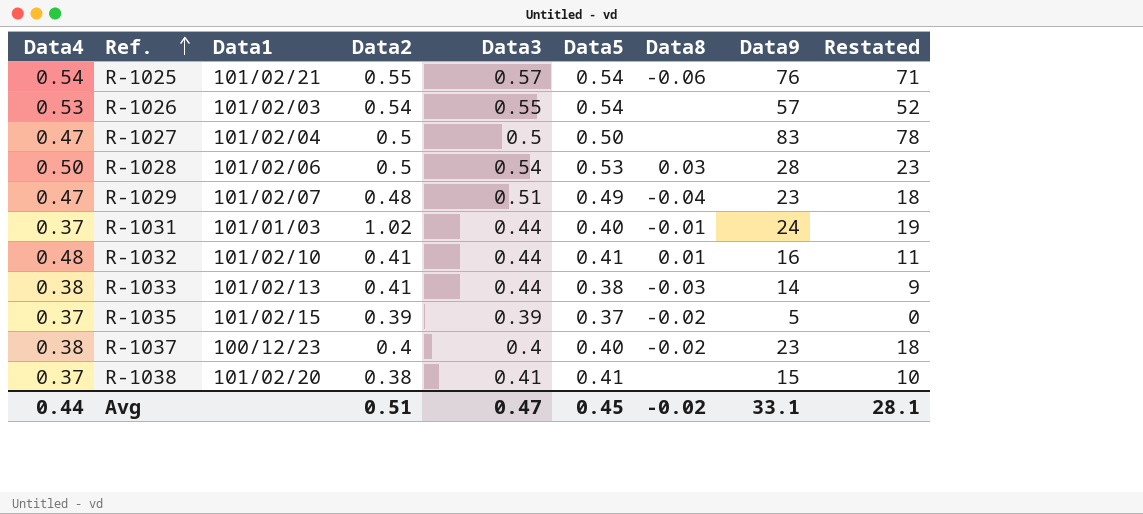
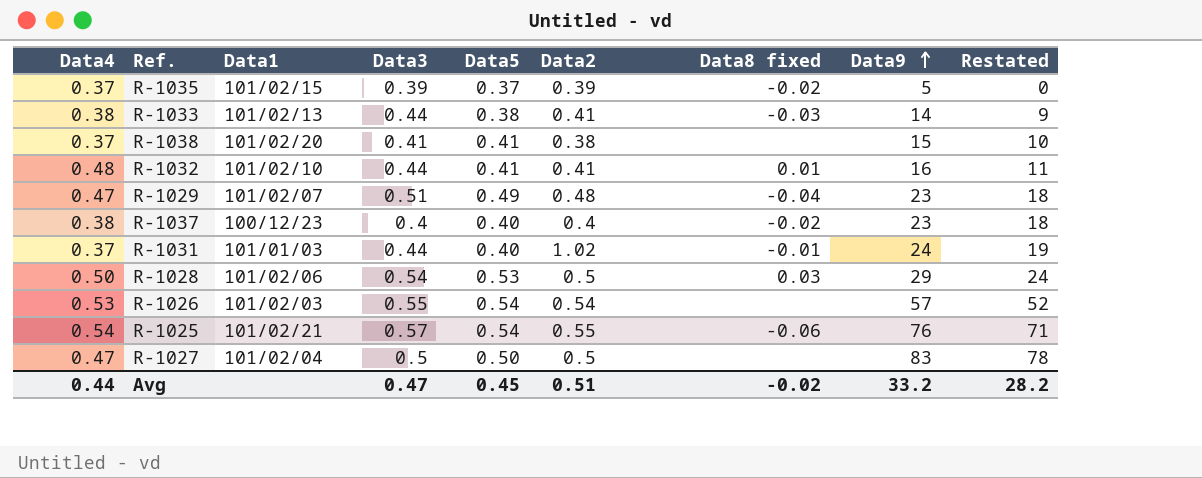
row order: Ref. ascending -> Data9 ascending
column Data2 | position: 4 -> 6
column name: Data8 -> Data8 fixed
R-1028 | Data9: 28 -> 29
R-1028 | Restated: 23 -> 24
Avg | Data9: 33.1 -> 33.2
Avg | Restated: 28.1 -> 28.2

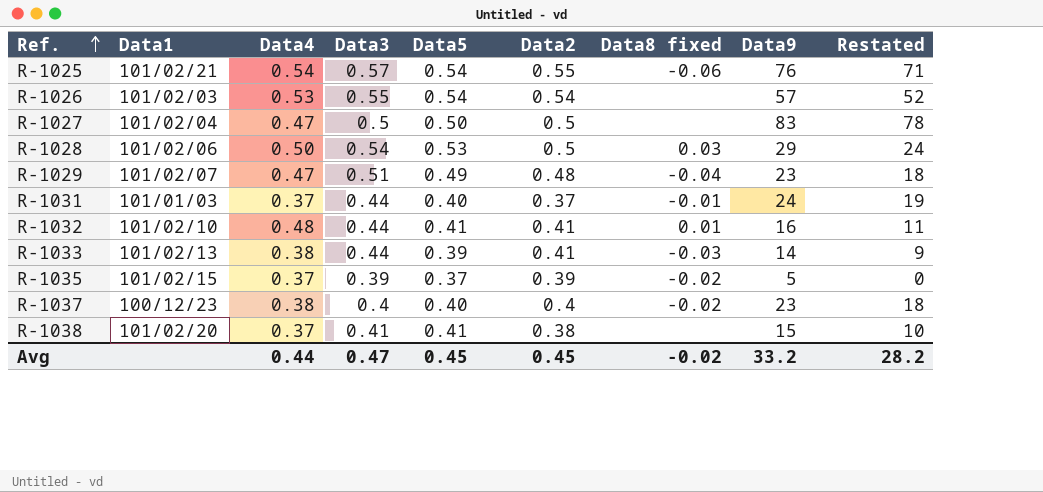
row order: Data9 ascending -> Ref. ascending
column Data4 | position: 1 -> 3
R-1031 | Data2: 1.02 -> 0.37
R-1033 | Data5: 0.38 -> 0.39
Avg | Data2: 0.51 -> 0.45

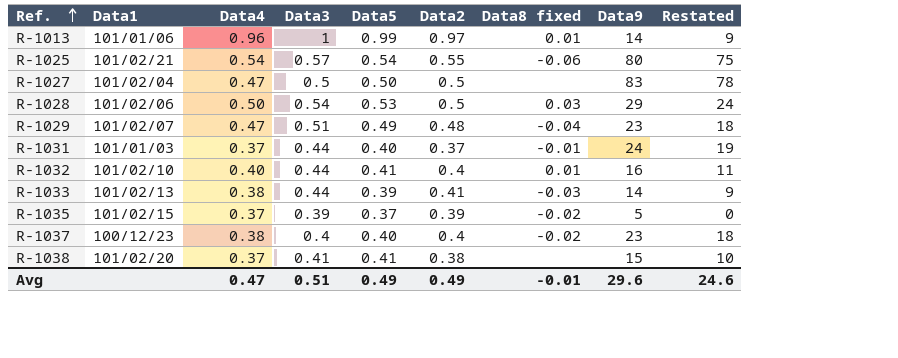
row R-1026: 101/02/03 | 0.53 | 0.55 | 0.54 | 0.54 | none | 57 | 52 -> none
row R-1013: none -> 101/01/06 | 0.96 | 1 | 0.99 | 0.97 | 0.01 | 14 | 9
R-1025 | Data9: 76 -> 80
R-1025 | Restated: 71 -> 75
R-1032 | Data4: 0.48 -> 0.40
R-1032 | Data2: 0.41 -> 0.4
Avg | Data4: 0.44 -> 0.47
Avg | Data3: 0.47 -> 0.51
Avg | Data5: 0.45 -> 0.49
Avg | Data2: 0.45 -> 0.49
Avg | Data8 fixed: -0.02 -> -0.01
Avg | Data9: 33.2 -> 29.6
Avg | Restated: 28.2 -> 24.6

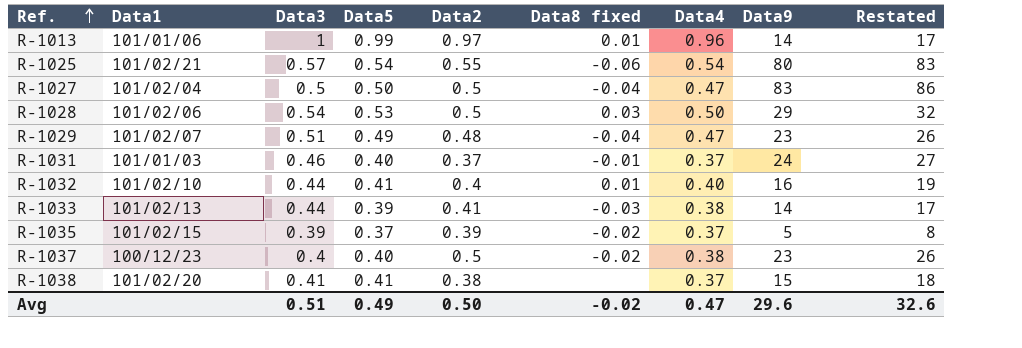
column Data4 | position: 3 -> 7
column Restated | formula: [Data9] - 5 -> [Data9] + 3
R-1027 | Data8 fixed: none -> -0.04
R-1031 | Data3: 0.44 -> 0.46
R-1037 | Data2: 0.4 -> 0.5
Avg | Data2: 0.49 -> 0.50
Avg | Data8 fixed: -0.01 -> -0.02
Avg | Restated: 24.6 -> 32.6

